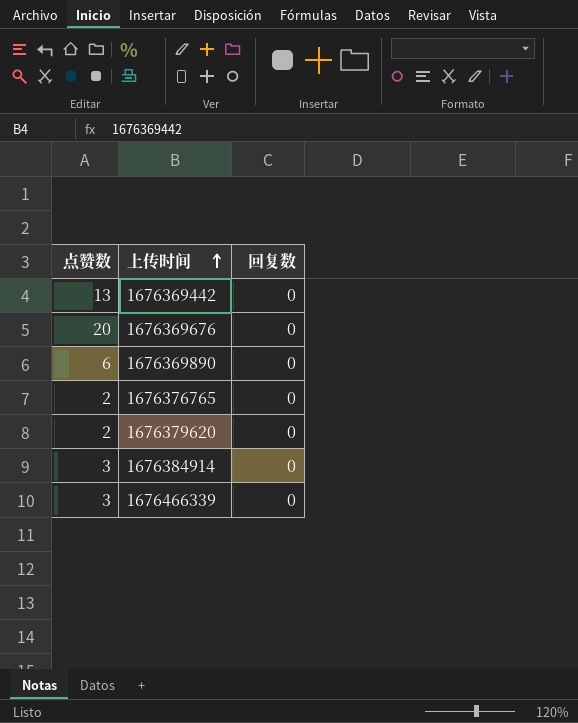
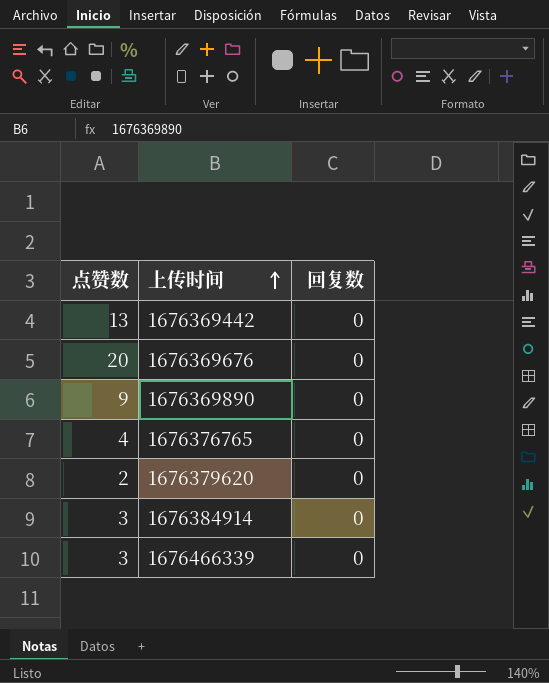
1676369890 | 点赞数: 6 -> 9
1676376765 | 点赞数: 2 -> 4

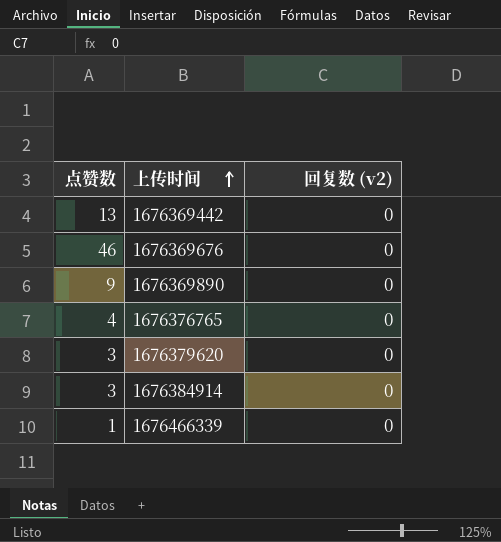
column name: 回复数 -> 回复数 (v2)
1676369676 | 点赞数: 20 -> 46
1676379620 | 点赞数: 2 -> 3
1676466339 | 点赞数: 3 -> 1

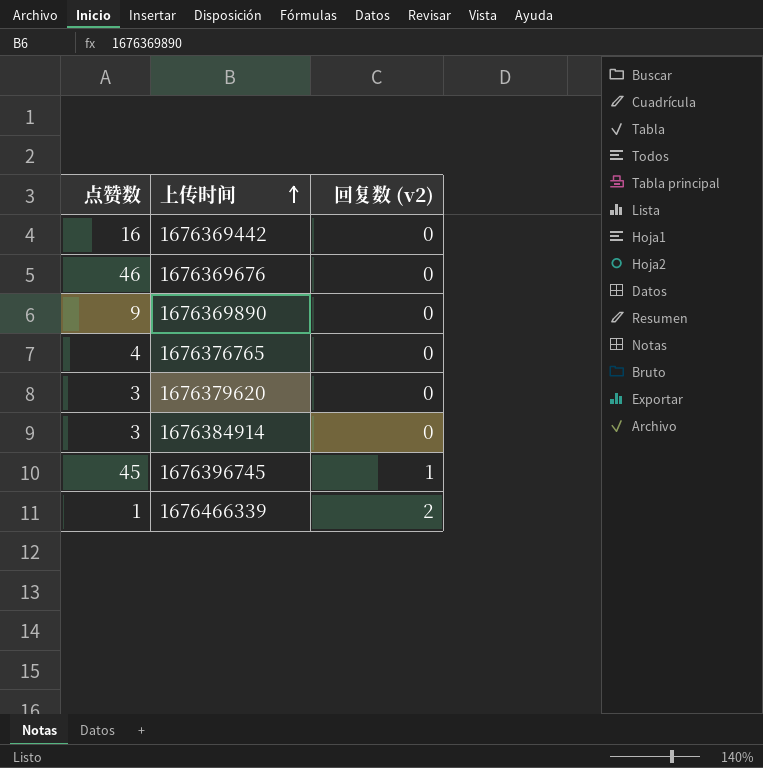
1676369442 | 点赞数: 13 -> 16
row 1676396745: none -> 45 | 1
1676466339 | 回复数 (v2): 0 -> 2

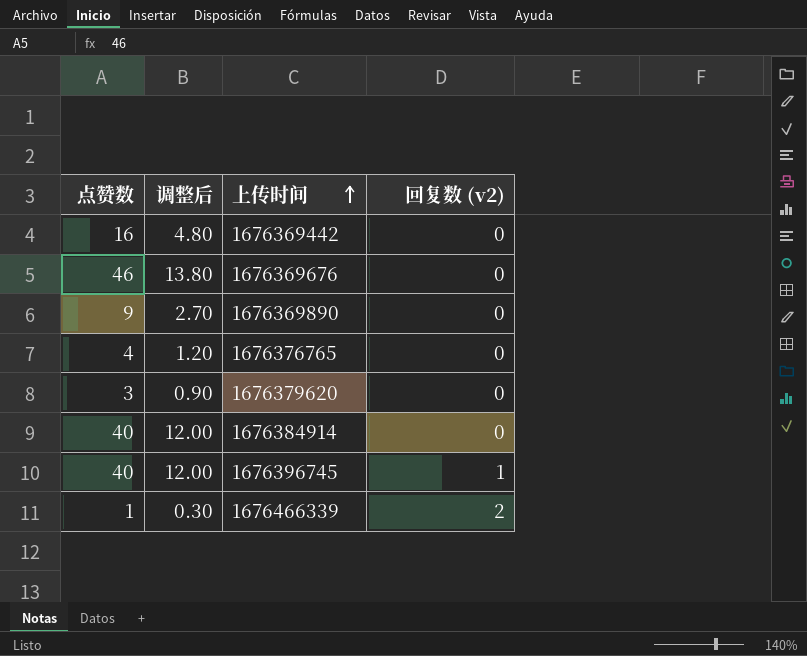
column 调整后 | formula: none -> [点赞数] * 0.3
1676384914 | 点赞数: 3 -> 40
1676396745 | 点赞数: 45 -> 40

